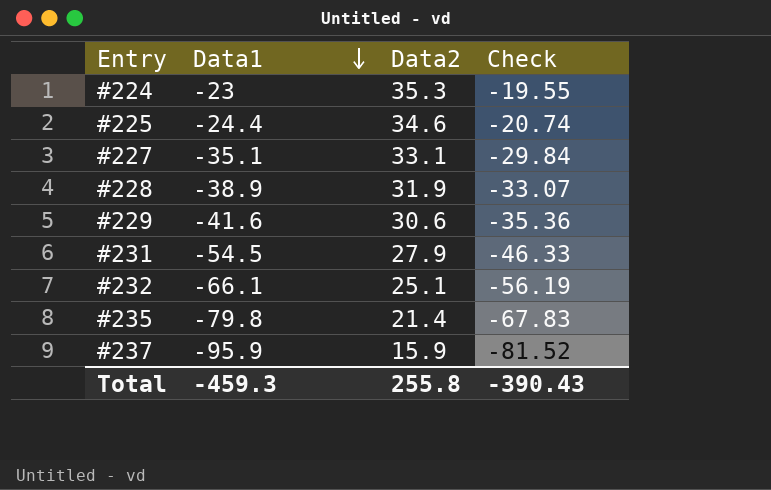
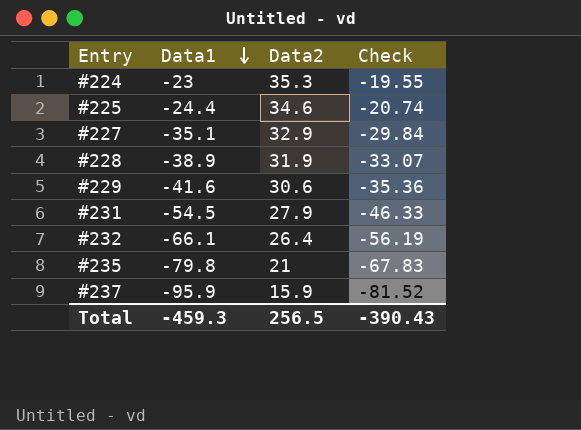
#227 | Data2: 33.1 -> 32.9
#232 | Data2: 25.1 -> 26.4
#235 | Data2: 21.4 -> 21
Total | Data2: 255.8 -> 256.5

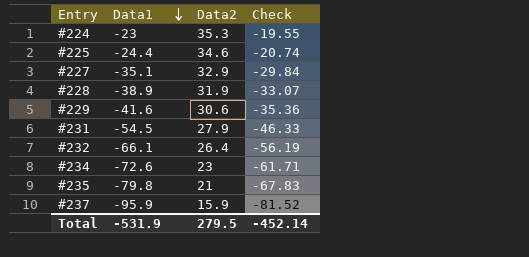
row #234: none -> -72.6 | 23 | -61.71
Total | Data1: -459.3 -> -531.9
Total | Data2: 256.5 -> 279.5
Total | Check: -390.43 -> -452.14

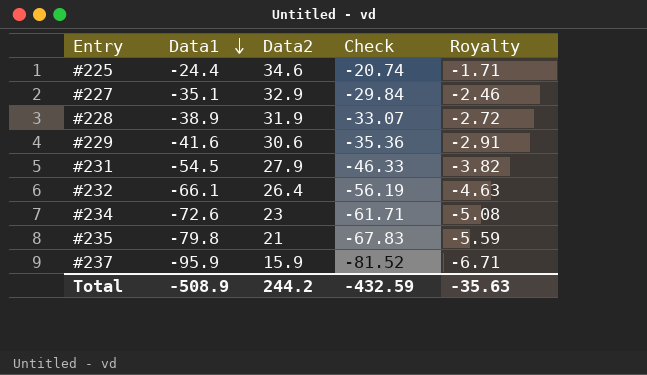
column Royalty | formula: none -> [Data1] * 0.07
row #224: -23 | 35.3 | -19.55 -> none
Total | Data1: -531.9 -> -508.9
Total | Data2: 279.5 -> 244.2
Total | Check: -452.14 -> -432.59

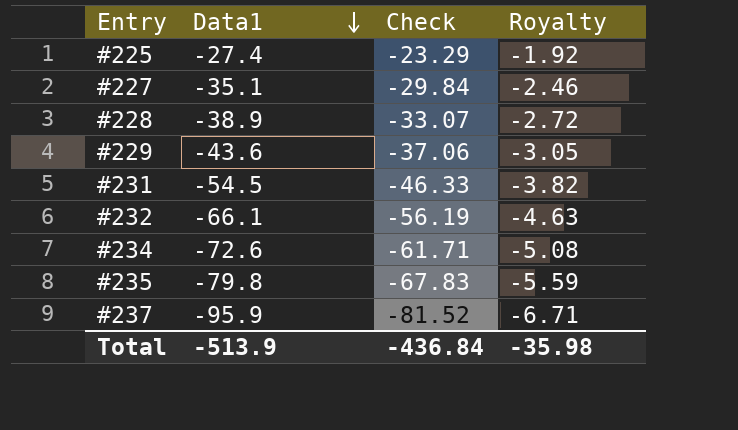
column Data2 | position: 3 -> none
#225 | Data1: -24.4 -> -27.4
#225 | Check: -20.74 -> -23.29
#225 | Royalty: -1.71 -> -1.92
#229 | Data1: -41.6 -> -43.6
#229 | Check: -35.36 -> -37.06
#229 | Royalty: -2.91 -> -3.05
Total | Data1: -508.9 -> -513.9
Total | Check: -432.59 -> -436.84
Total | Royalty: -35.63 -> -35.98

